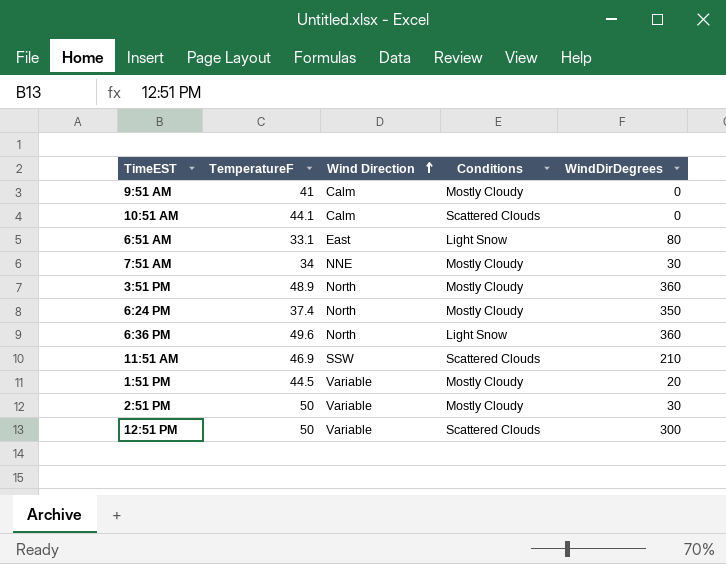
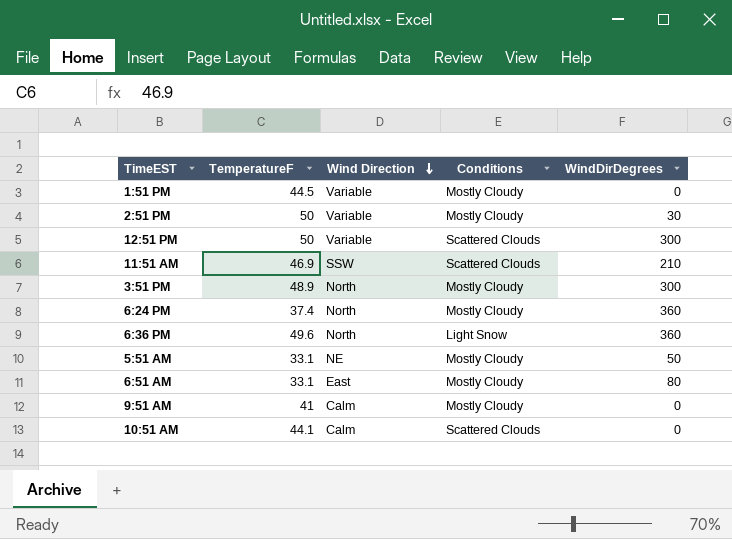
row order: Wind Direction ascending -> Wind Direction descending
row 7:51 AM: 34 | NNE | Mostly Cloudy | 30 -> none
1:51 PM | WindDirDegrees: 20 -> 0
3:51 PM | WindDirDegrees: 360 -> 300
6:24 PM | WindDirDegrees: 350 -> 360
row 5:51 AM: none -> 33.1 | NE | Mostly Cloudy | 50
6:51 AM | Conditions: Light Snow -> Mostly Cloudy

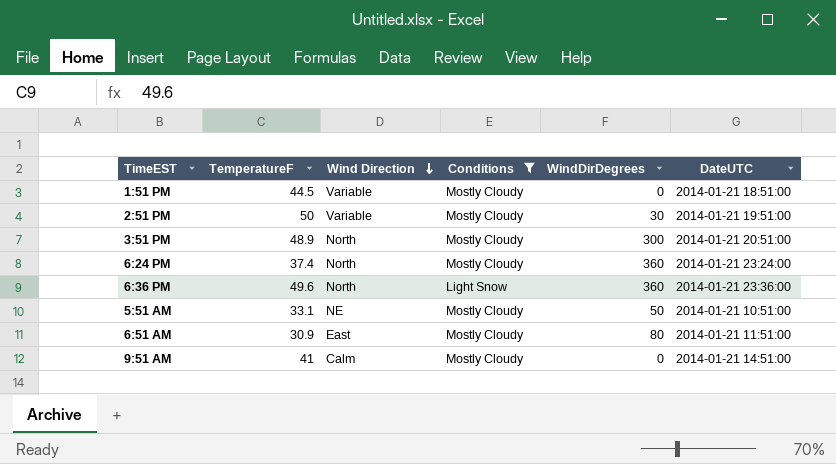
filter: none -> Conditions != Scattered Clouds
column DateUTC | position: none -> 6
6:51 AM | TemperatureF: 33.1 -> 30.9

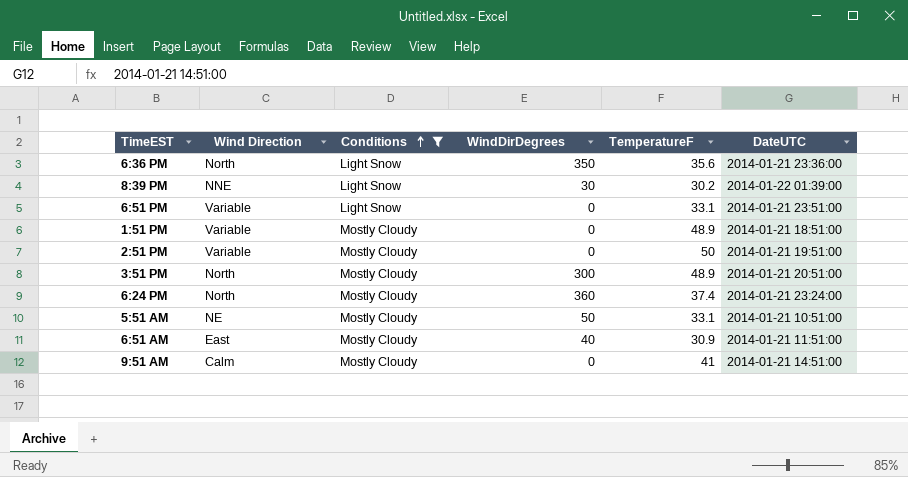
row order: Wind Direction descending -> Conditions ascending
column TemperatureF | position: 2 -> 5
6:36 PM | WindDirDegrees: 360 -> 350
6:36 PM | TemperatureF: 49.6 -> 35.6
row 8:39 PM: none -> NNE | Light Snow | 30 | 30.2 | 2014-01-22 01:39:00
row 6:51 PM: none -> Variable | Light Snow | 0 | 33.1 | 2014-01-21 23:51:00
1:51 PM | TemperatureF: 44.5 -> 48.9
2:51 PM | WindDirDegrees: 30 -> 0
6:51 AM | WindDirDegrees: 80 -> 40

